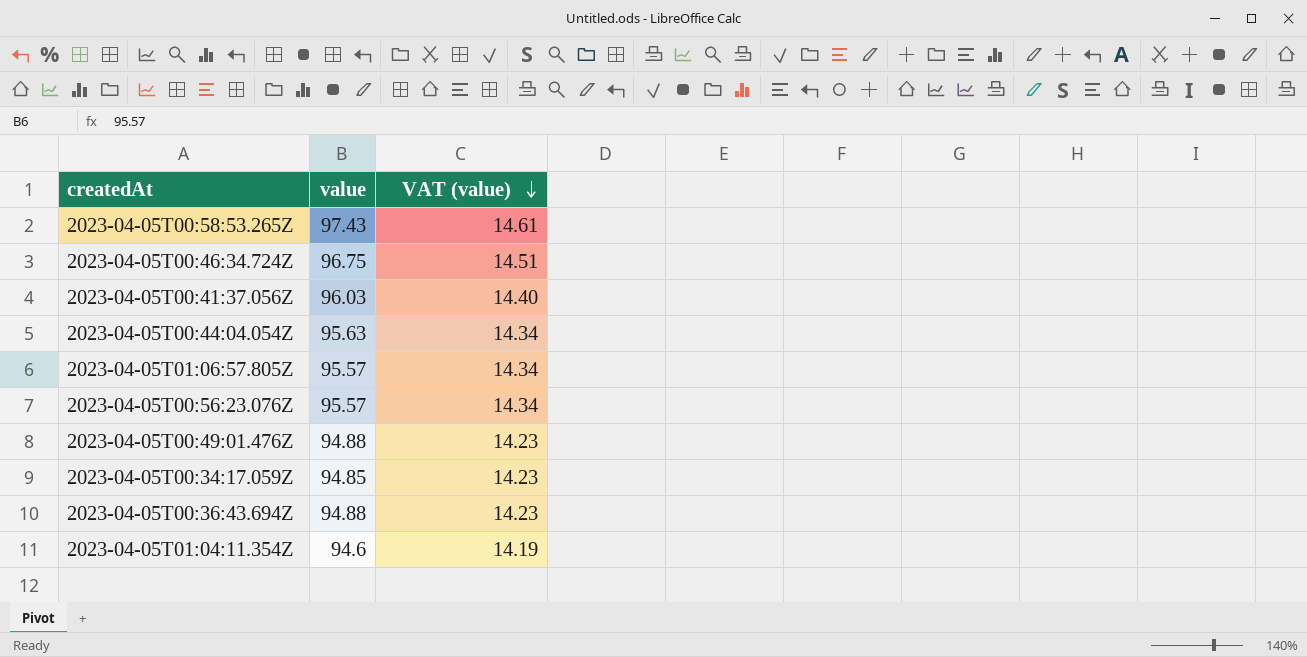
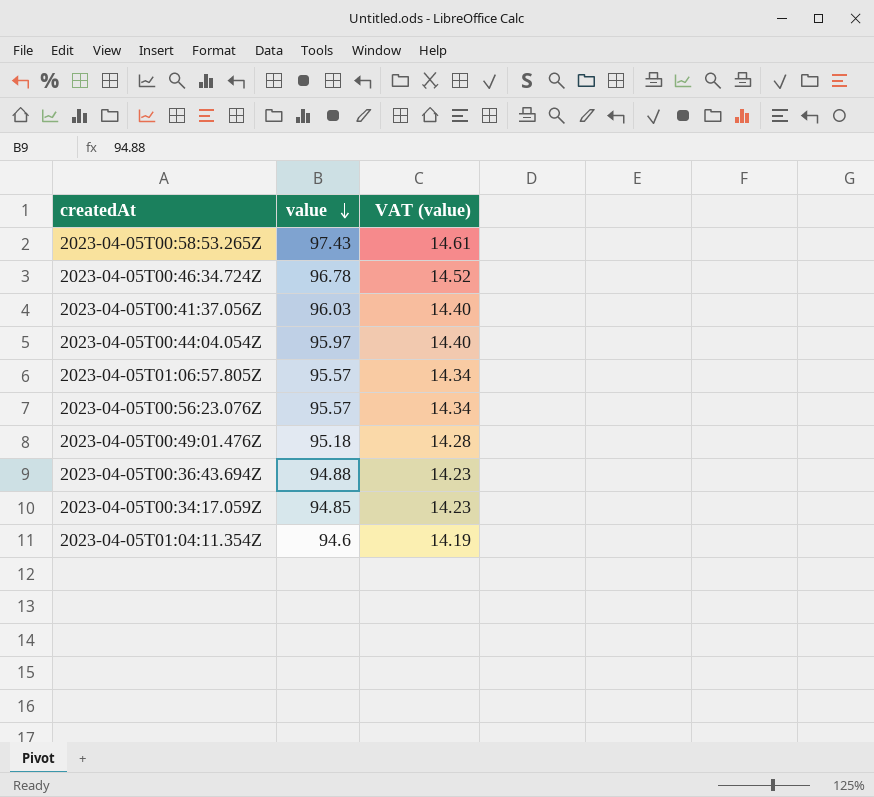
row order: VAT (value) descending -> value descending
2023-04-05T00:46:34.724Z | value: 96.75 -> 96.78
2023-04-05T00:46:34.724Z | VAT (value): 14.51 -> 14.52
2023-04-05T00:44:04.054Z | value: 95.63 -> 95.97
2023-04-05T00:44:04.054Z | VAT (value): 14.34 -> 14.40
2023-04-05T00:49:01.476Z | value: 94.88 -> 95.18
2023-04-05T00:49:01.476Z | VAT (value): 14.23 -> 14.28

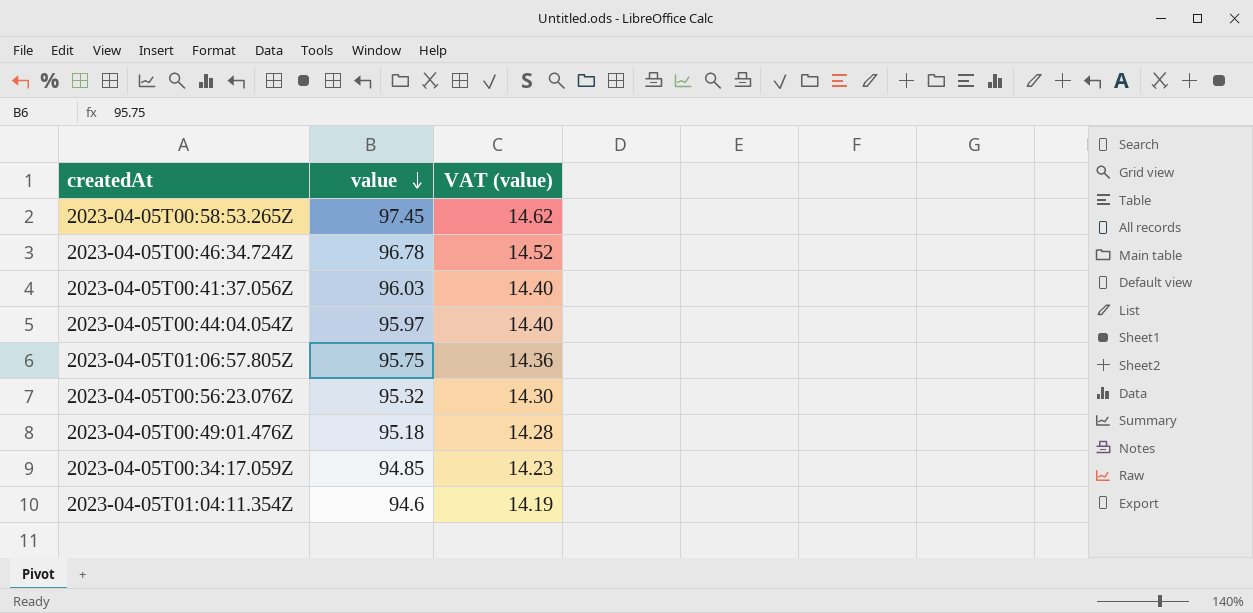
row 2023-04-05T00:36:43.694Z: 94.88 | 14.23 -> none
2023-04-05T00:58:53.265Z | value: 97.43 -> 97.45
2023-04-05T00:58:53.265Z | VAT (value): 14.61 -> 14.62
2023-04-05T01:06:57.805Z | value: 95.57 -> 95.75
2023-04-05T01:06:57.805Z | VAT (value): 14.34 -> 14.36
2023-04-05T00:56:23.076Z | value: 95.57 -> 95.32
2023-04-05T00:56:23.076Z | VAT (value): 14.34 -> 14.30

